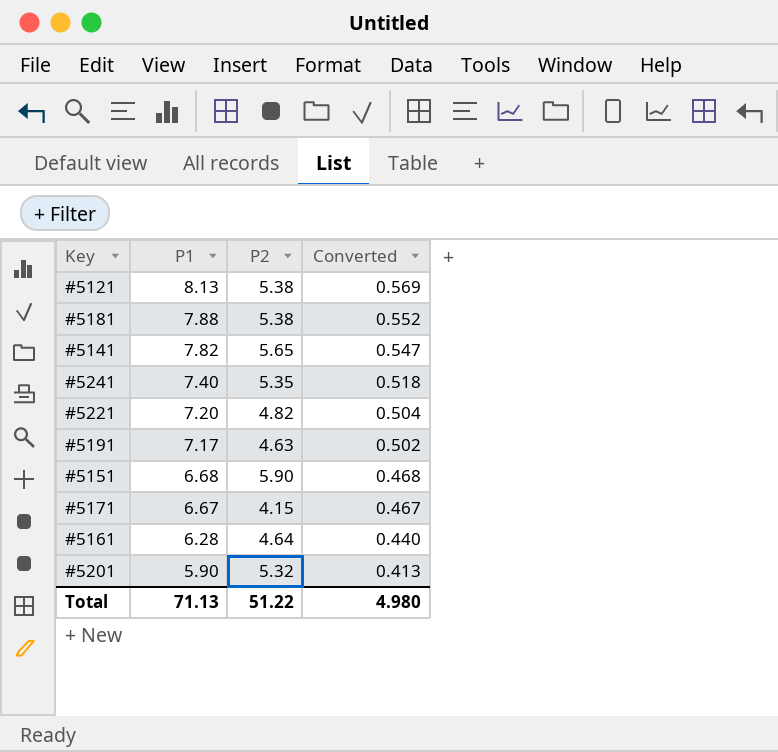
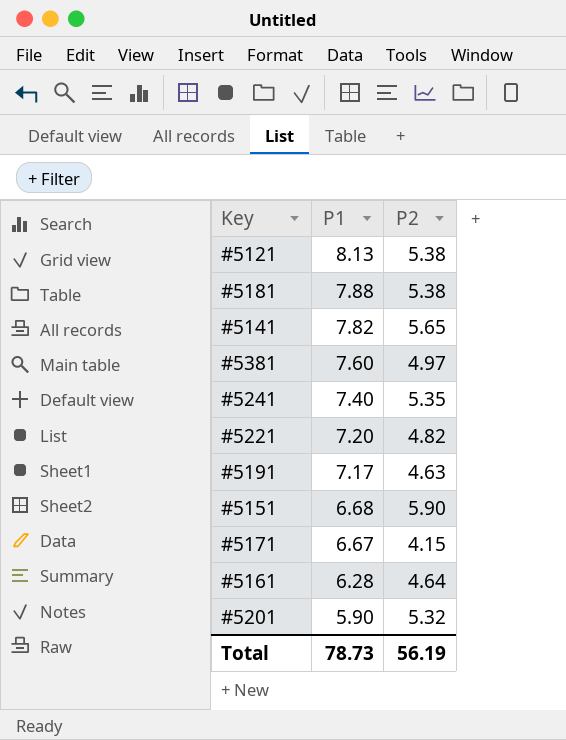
column Converted | formula: [P1] * 0.07 -> none
row #5381: none -> 7.60 | 4.97
Total | P1: 71.13 -> 78.73
Total | P2: 51.22 -> 56.19

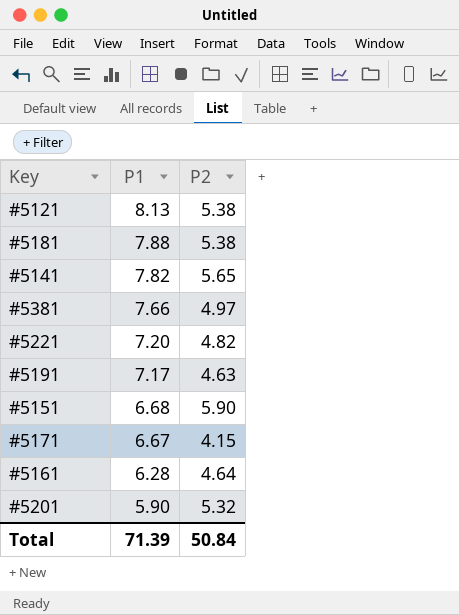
row #5241: 7.40 | 5.35 -> none
#5381 | P1: 7.60 -> 7.66
Total | P1: 78.73 -> 71.39
Total | P2: 56.19 -> 50.84

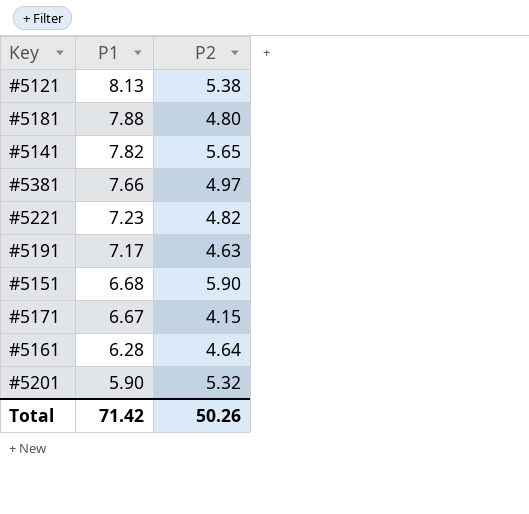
#5181 | P2: 5.38 -> 4.80
#5221 | P1: 7.20 -> 7.23
Total | P1: 71.39 -> 71.42
Total | P2: 50.84 -> 50.26

